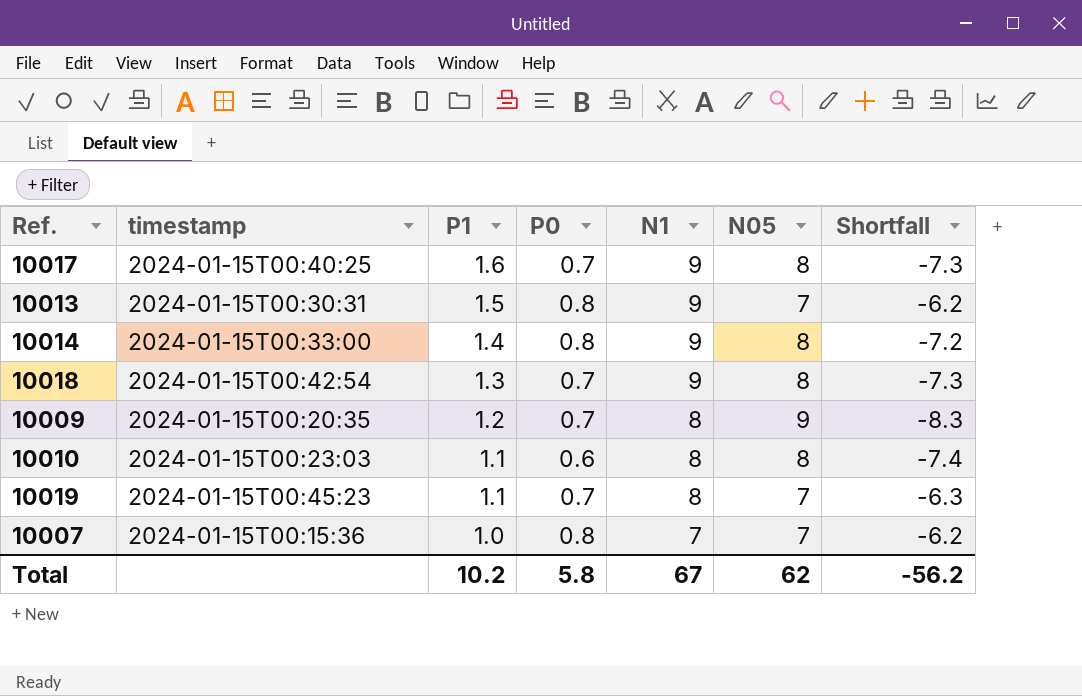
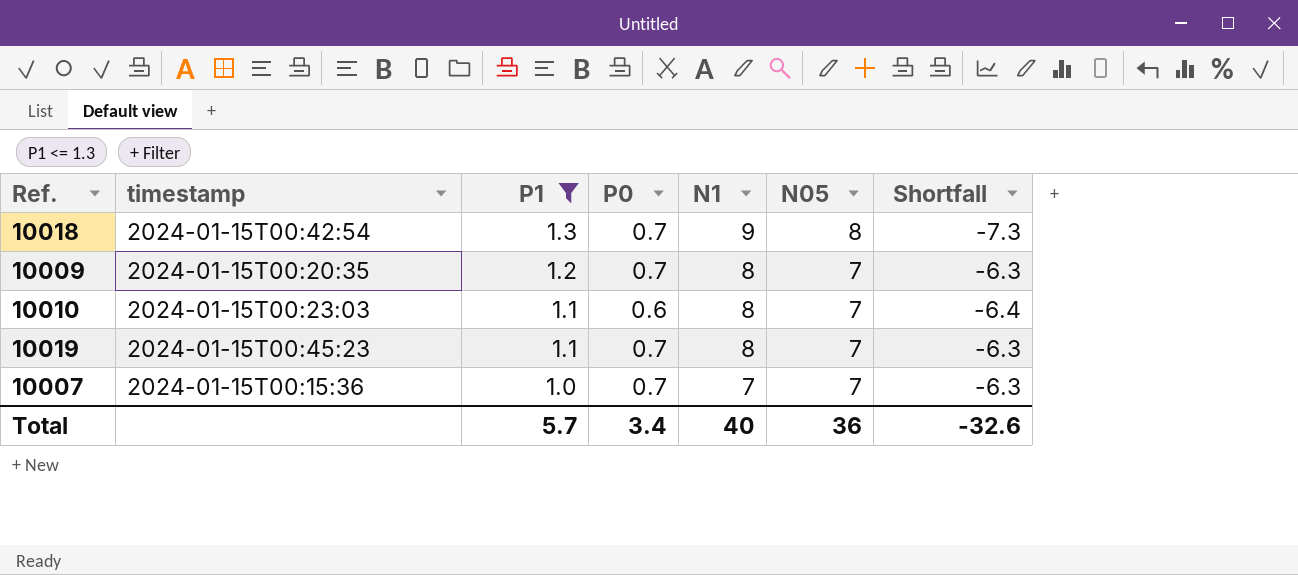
filter: none -> P1 <= 1.3
10009 | N05: 9 -> 7
10009 | Shortfall: -8.3 -> -6.3
10010 | N05: 8 -> 7
10010 | Shortfall: -7.4 -> -6.4
10007 | P0: 0.8 -> 0.7
10007 | Shortfall: -6.2 -> -6.3
Total | P1: 10.2 -> 5.7
Total | P0: 5.8 -> 3.4
Total | N1: 67 -> 40
Total | N05: 62 -> 36
Total | Shortfall: -56.2 -> -32.6

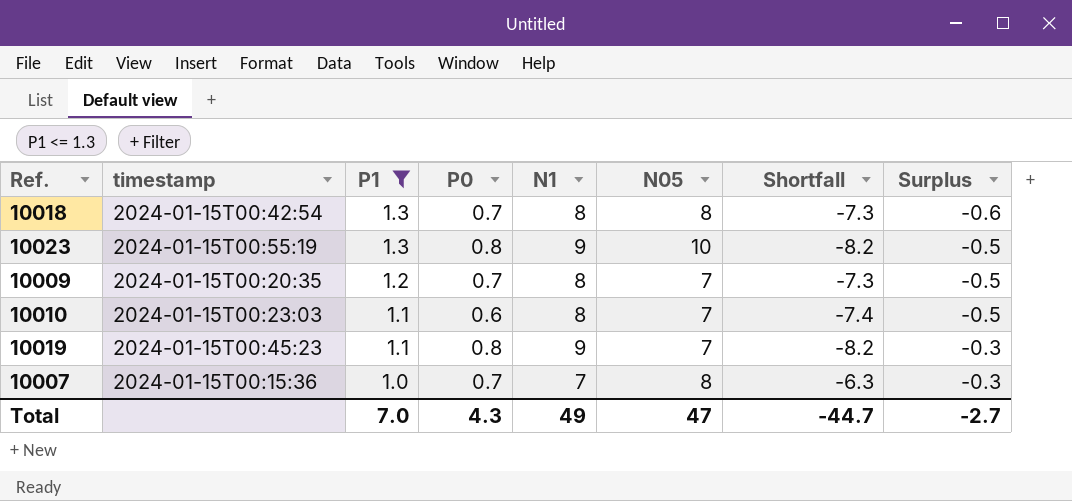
column Shortfall | formula: [P0] - [N05] -> [P0] - [N1]
column Surplus | formula: none -> [P0] - [P1]
10018 | N1: 9 -> 8
row 10023: none -> 2024-01-15T00:55:19 | 1.3 | 0.8 | 9 | 10 | -8.2 | -0.5
10019 | P0: 0.7 -> 0.8
10019 | N1: 8 -> 9
10007 | N05: 7 -> 8
Total | P1: 5.7 -> 7.0
Total | P0: 3.4 -> 4.3
Total | N1: 40 -> 49
Total | N05: 36 -> 47
Total | Shortfall: -32.6 -> -44.7

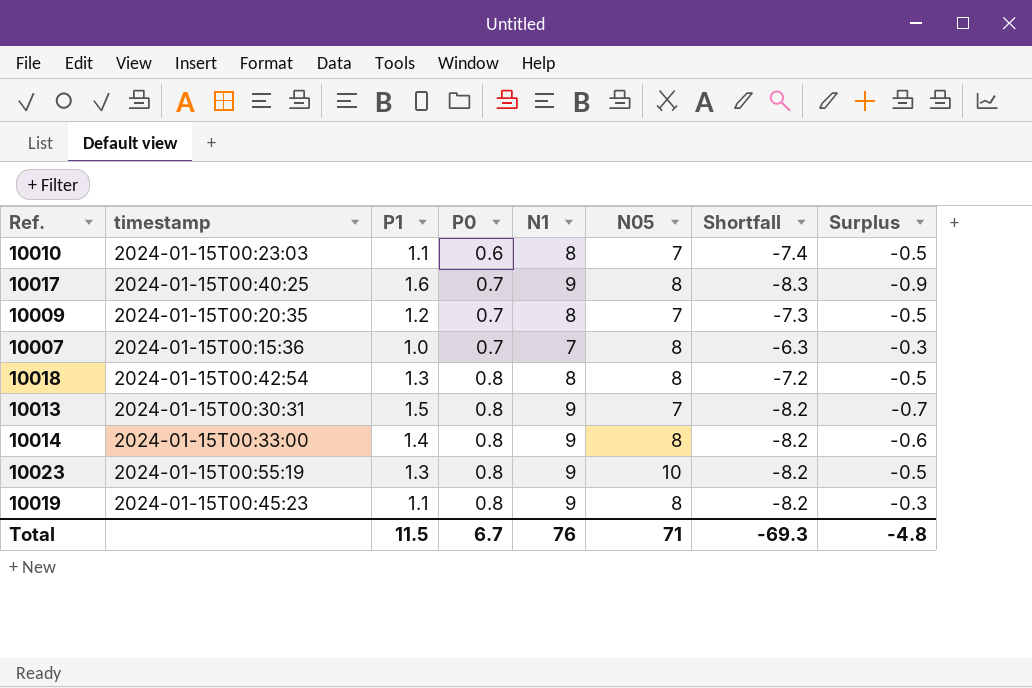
filter: P1 <= 1.3 -> none
row order: P1 descending -> P0 ascending
10018 | P0: 0.7 -> 0.8
10018 | Shortfall: -7.3 -> -7.2
10018 | Surplus: -0.6 -> -0.5
10019 | N05: 7 -> 8
Total | P1: 7.0 -> 11.5
Total | P0: 4.3 -> 6.7
Total | N1: 49 -> 76
Total | N05: 47 -> 71
Total | Shortfall: -44.7 -> -69.3
Total | Surplus: -2.7 -> -4.8

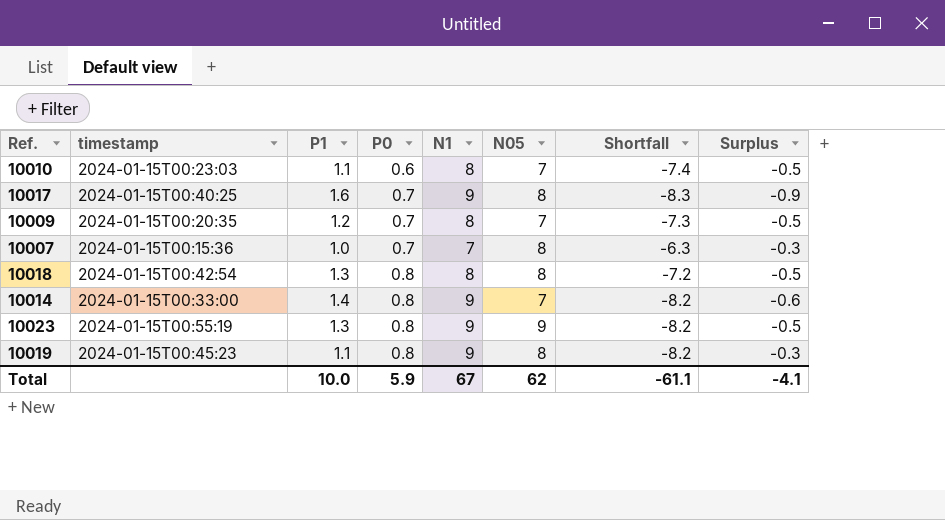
row 10013: 2024-01-15T00:30:31 | 1.5 | 0.8 | 9 | 7 | -8.2 | -0.7 -> none
10014 | N05: 8 -> 7
10023 | N05: 10 -> 9
Total | P1: 11.5 -> 10.0
Total | P0: 6.7 -> 5.9
Total | N1: 76 -> 67
Total | N05: 71 -> 62
Total | Shortfall: -69.3 -> -61.1
Total | Surplus: -4.8 -> -4.1

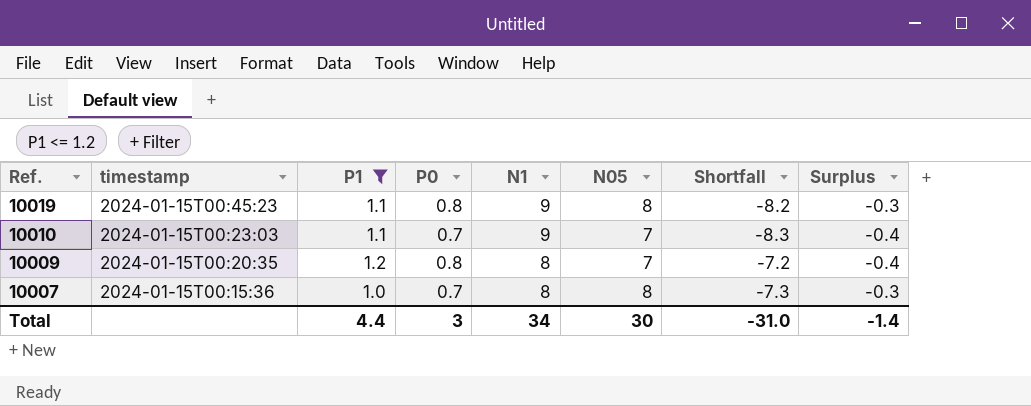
filter: none -> P1 <= 1.2
row order: P0 ascending -> Ref. descending
10010 | P0: 0.6 -> 0.7
10010 | N1: 8 -> 9
10010 | Shortfall: -7.4 -> -8.3
10010 | Surplus: -0.5 -> -0.4
10009 | P0: 0.7 -> 0.8
10009 | Shortfall: -7.3 -> -7.2
10009 | Surplus: -0.5 -> -0.4
10007 | N1: 7 -> 8
10007 | Shortfall: -6.3 -> -7.3
Total | P1: 10.0 -> 4.4
Total | P0: 5.9 -> 3
Total | N1: 67 -> 34
Total | N05: 62 -> 30
Total | Shortfall: -61.1 -> -31.0
Total | Surplus: -4.1 -> -1.4

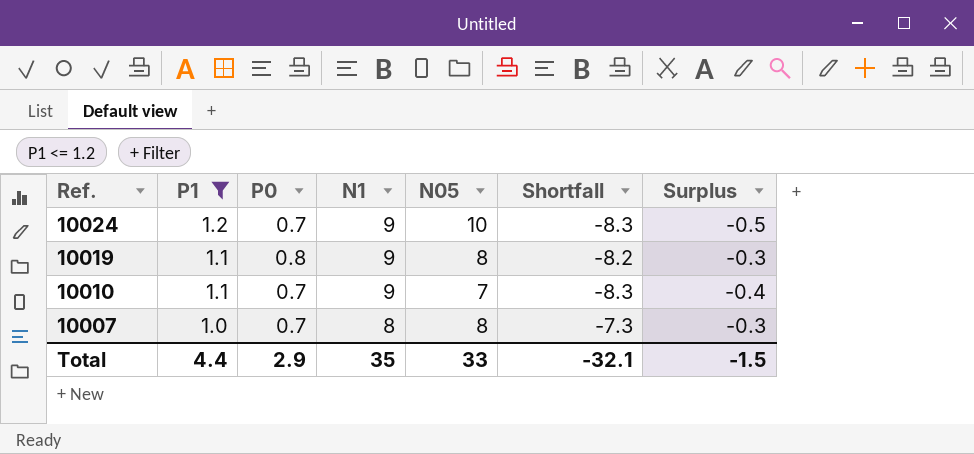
column timestamp | position: 2 -> none
row 10009: 2024-01-15T00:20:35 | 1.2 | 0.8 | 8 | 7 | -7.2 | -0.4 -> none
row 10024: none -> 1.2 | 0.7 | 9 | 10 | -8.3 | -0.5
Total | P0: 3 -> 2.9
Total | N1: 34 -> 35
Total | N05: 30 -> 33
Total | Shortfall: -31.0 -> -32.1
Total | Surplus: -1.4 -> -1.5

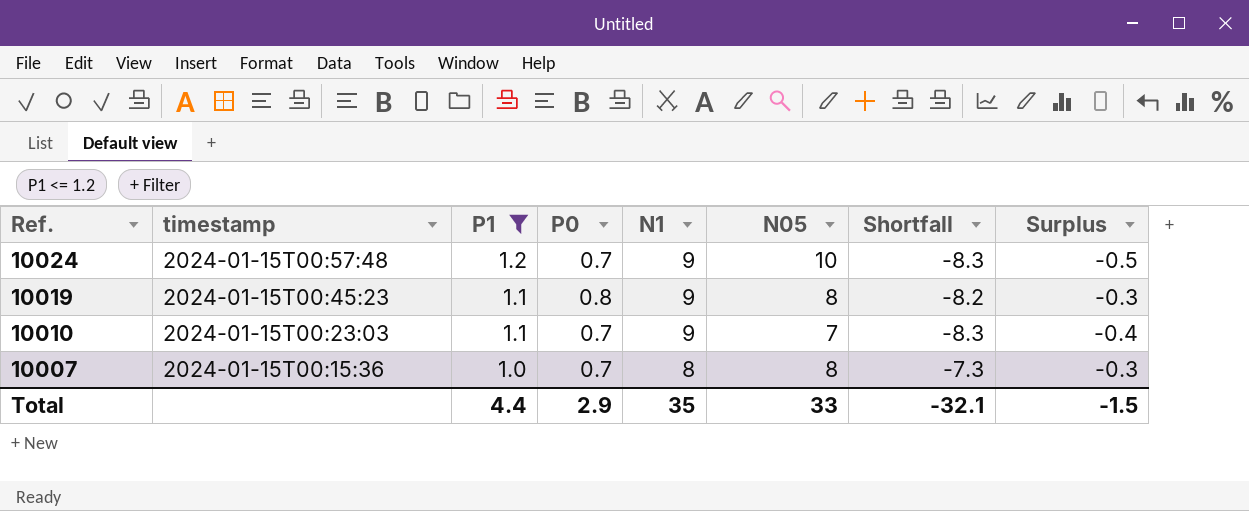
column timestamp | position: none -> 2

